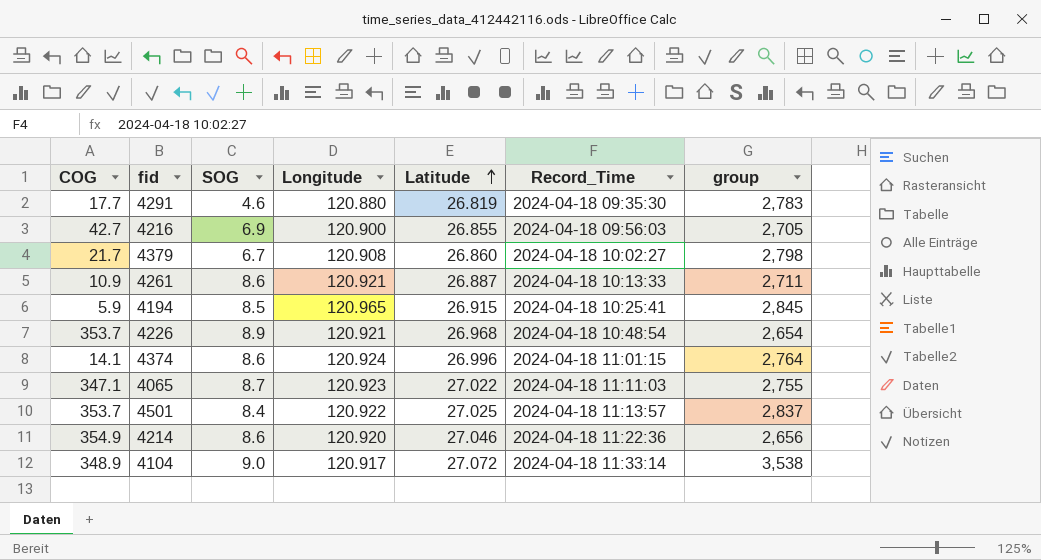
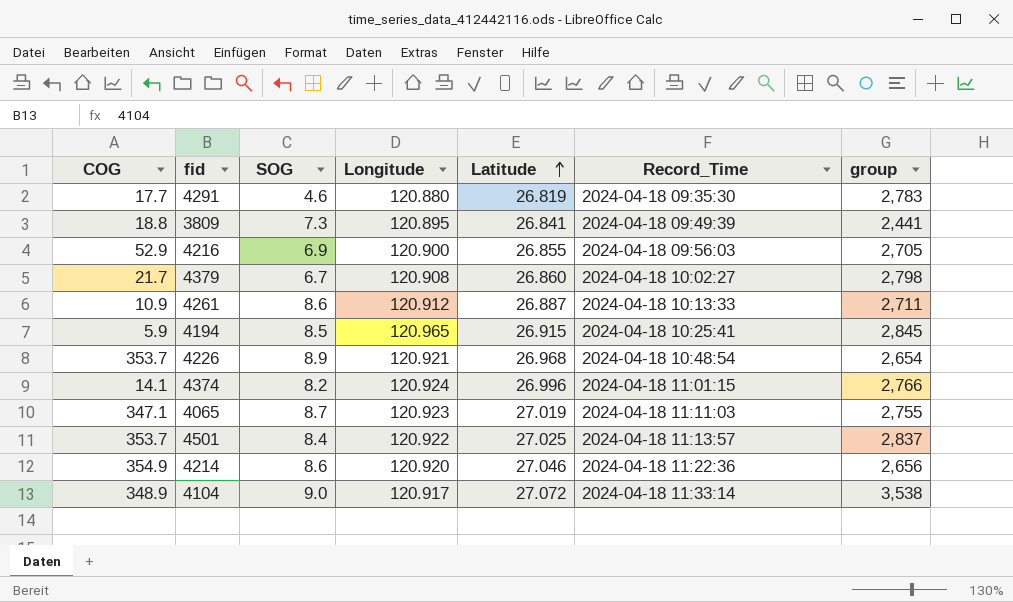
row 3809: none -> 18.8 | 7.3 | 120.895 | 26.841 | 2024-04-18 09:49:39 | 2,441
4216 | COG: 42.7 -> 52.9
4261 | Longitude: 120.921 -> 120.912
4374 | SOG: 8.6 -> 8.2
4374 | group: 2,764 -> 2,766
4065 | Latitude: 27.022 -> 27.019

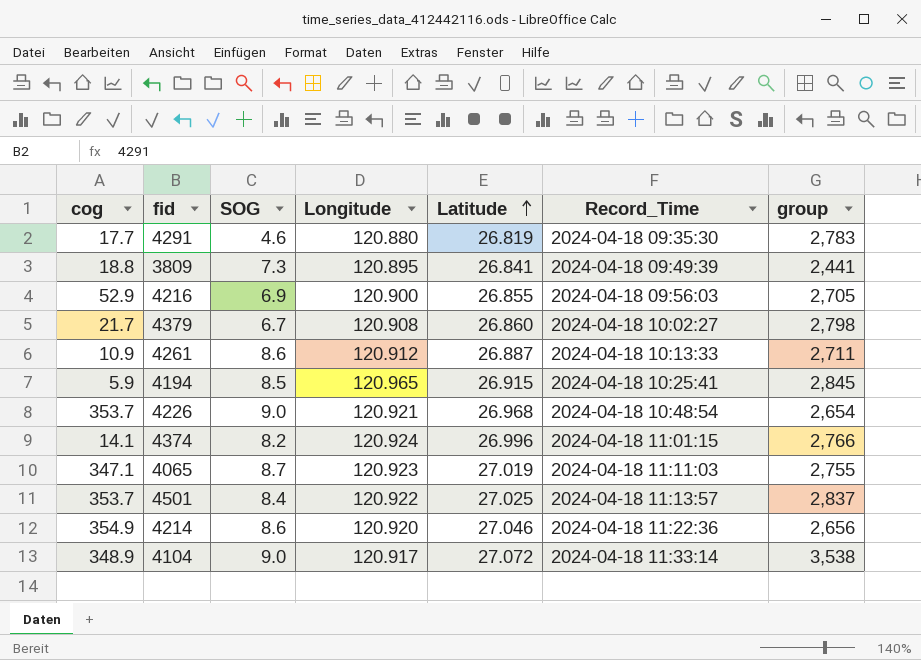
column name: COG -> cog
4226 | SOG: 8.9 -> 9.0

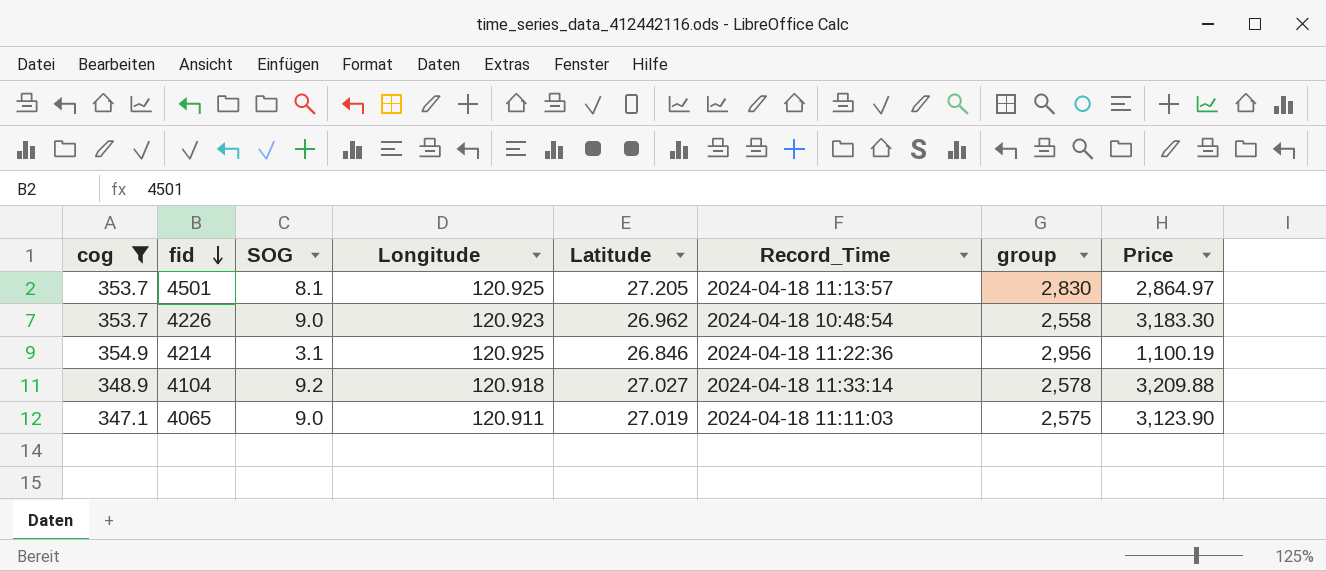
filter: none -> cog >= 347.1
row order: Latitude ascending -> fid descending
column Price | formula: none -> [cog] * [SOG]
4501 | SOG: 8.4 -> 8.1
4501 | Longitude: 120.922 -> 120.925
4501 | Latitude: 27.025 -> 27.205
4501 | group: 2,837 -> 2,830
4226 | Longitude: 120.921 -> 120.923
4226 | Latitude: 26.968 -> 26.962
4226 | group: 2,654 -> 2,558
4214 | SOG: 8.6 -> 3.1
4214 | Longitude: 120.920 -> 120.925
4214 | Latitude: 27.046 -> 26.846
4214 | group: 2,656 -> 2,956
4104 | SOG: 9.0 -> 9.2
4104 | Longitude: 120.917 -> 120.918
4104 | Latitude: 27.072 -> 27.027
4104 | group: 3,538 -> 2,578
4065 | SOG: 8.7 -> 9.0
4065 | Longitude: 120.923 -> 120.911
4065 | group: 2,755 -> 2,575

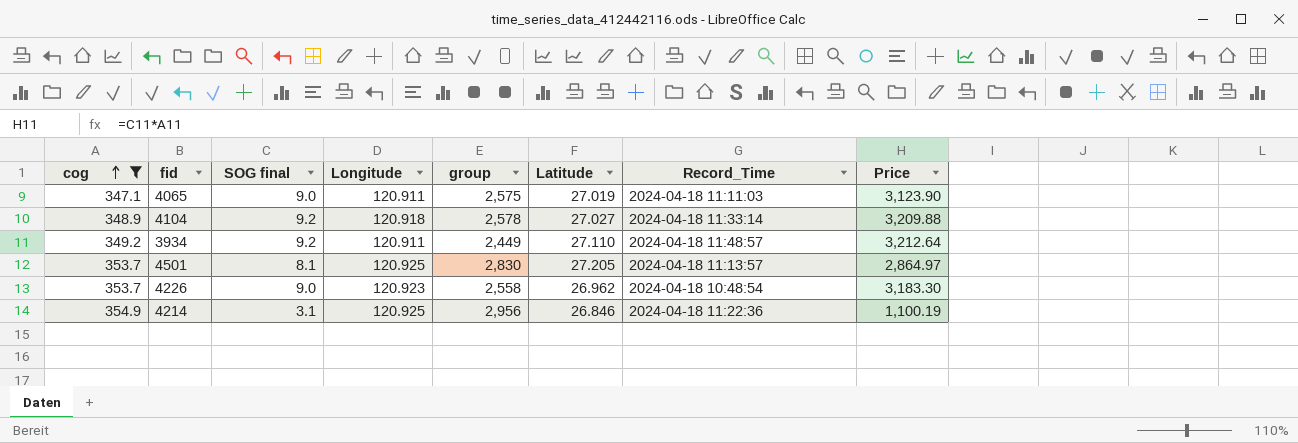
row order: fid descending -> cog ascending
column name: SOG -> SOG final
column group | position: 7 -> 5
row 3934: none -> 349.2 | 9.2 | 120.911 | 2,449 | 27.110 | 2024-04-18 11:48:57 | 3,212.64

